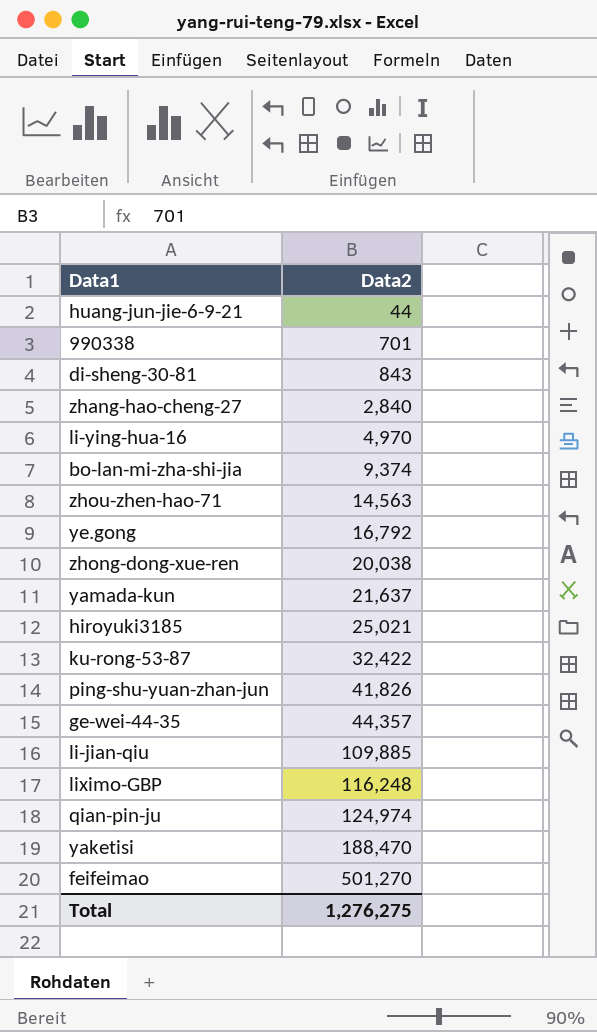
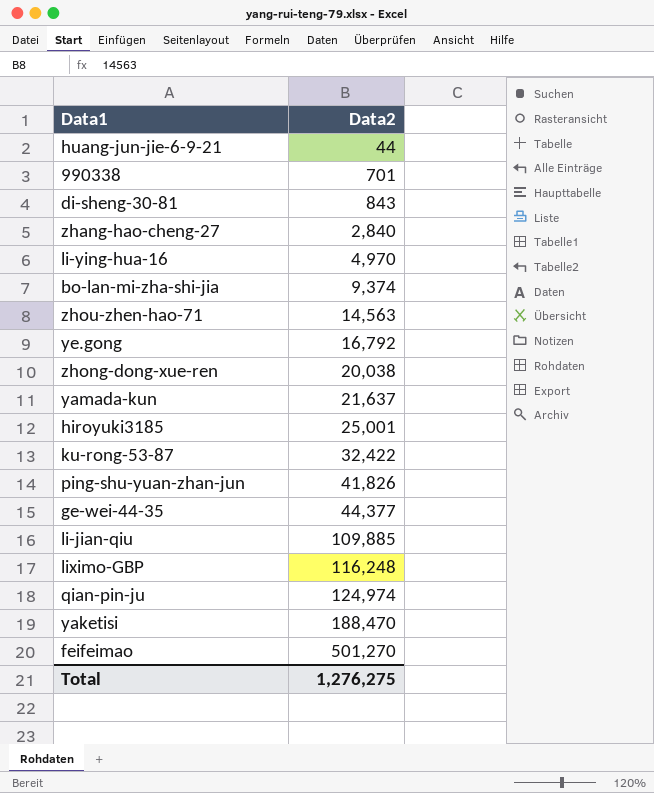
hiroyuki3185 | Data2: 25,021 -> 25,001
ge-wei-44-35 | Data2: 44,357 -> 44,377

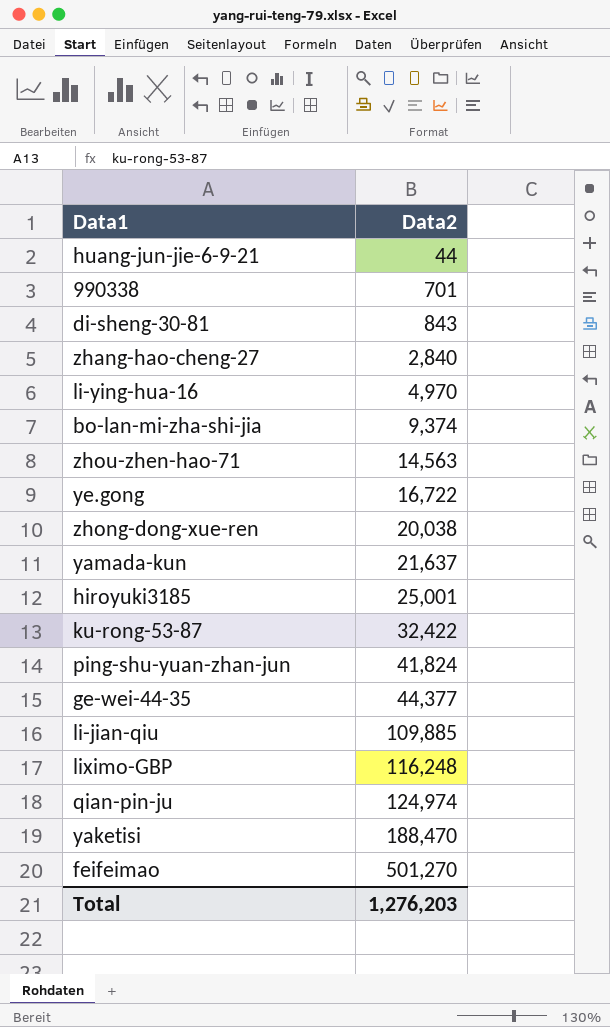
ye.gong | Data2: 16,792 -> 16,722
ping-shu-yuan-zhan-jun | Data2: 41,826 -> 41,824
Total | Data2: 1,276,275 -> 1,276,203

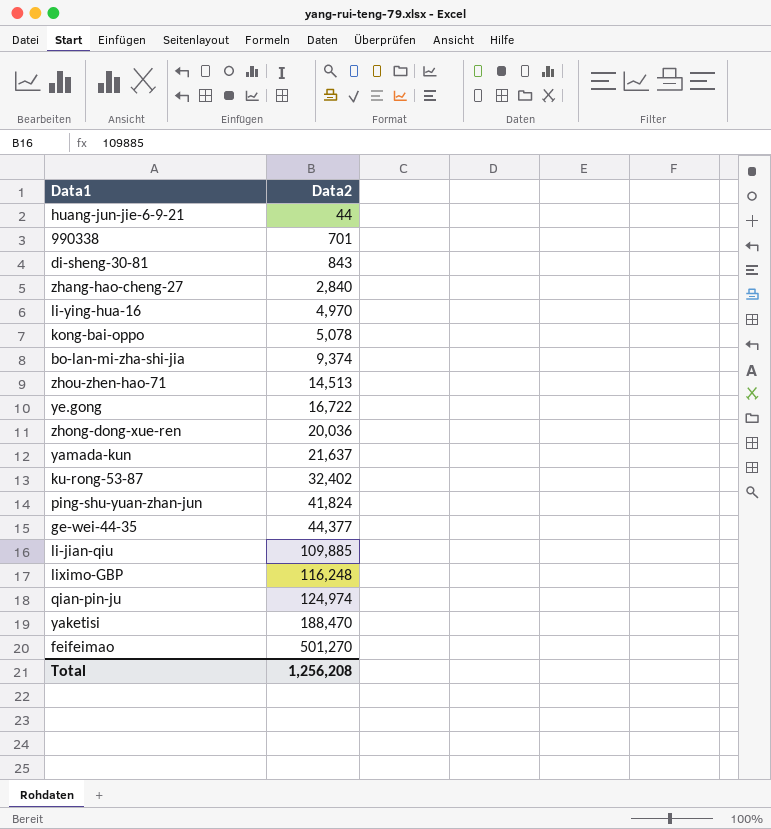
row hiroyuki3185: 25,001 -> none
row kong-bai-oppo: none -> 5,078
zhou-zhen-hao-71 | Data2: 14,563 -> 14,513
zhong-dong-xue-ren | Data2: 20,038 -> 20,036
ku-rong-53-87 | Data2: 32,422 -> 32,402
Total | Data2: 1,276,203 -> 1,256,208

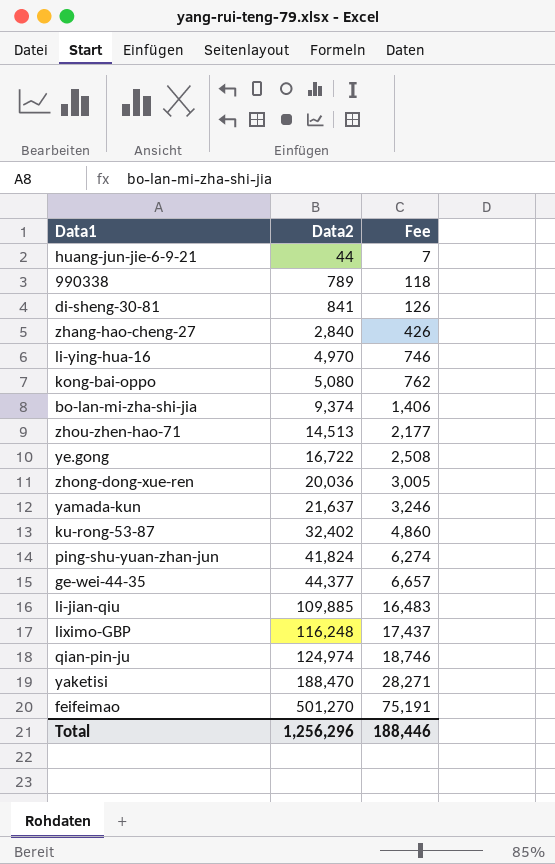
column Fee | formula: none -> [Data2] * 0.15
990338 | Data2: 701 -> 789
di-sheng-30-81 | Data2: 843 -> 841
kong-bai-oppo | Data2: 5,078 -> 5,080
Total | Data2: 1,256,208 -> 1,256,296

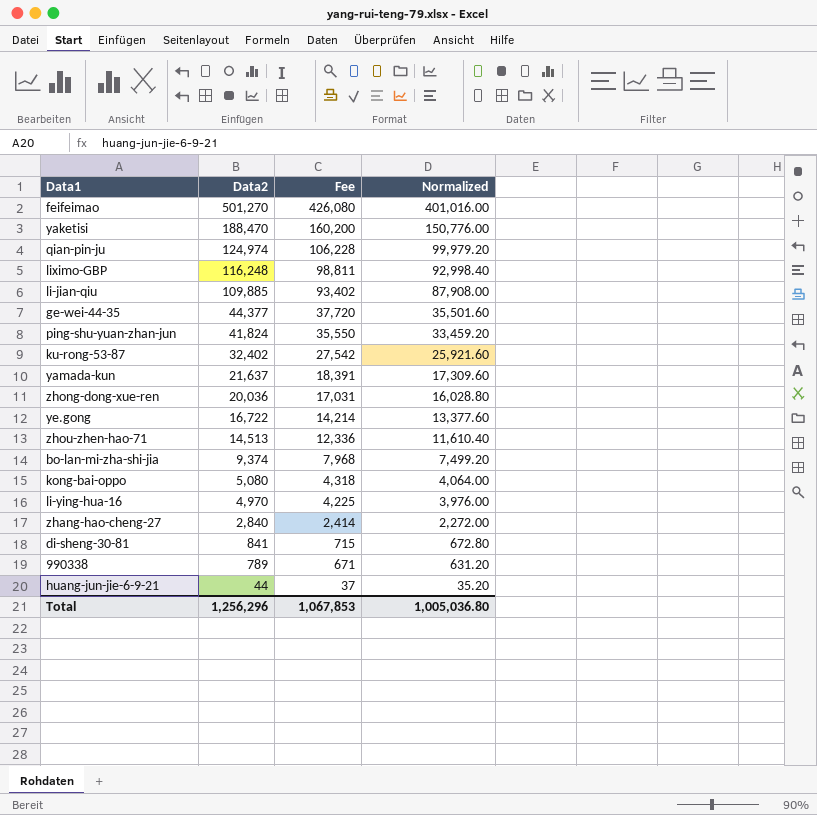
row order: Data2 ascending -> Data2 descending
column Fee | formula: [Data2] * 0.15 -> [Data2] * 0.85
column Normalized | formula: none -> [Data2] * 0.8
Total | Fee: 188,446 -> 1,067,853

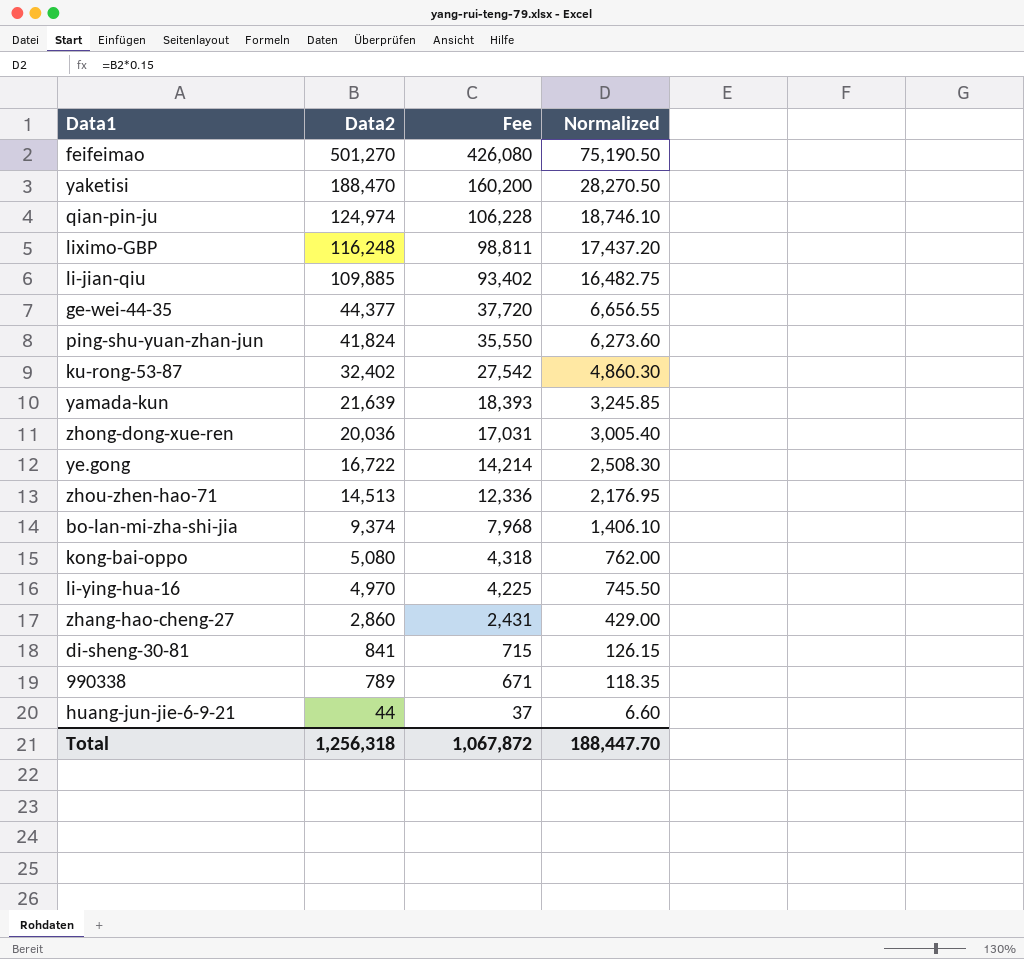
column Normalized | formula: [Data2] * 0.8 -> [Data2] * 0.15
yamada-kun | Data2: 21,637 -> 21,639
yamada-kun | Fee: 18,391 -> 18,393
zhang-hao-cheng-27 | Data2: 2,840 -> 2,860
zhang-hao-cheng-27 | Fee: 2,414 -> 2,431
Total | Data2: 1,256,296 -> 1,256,318
Total | Fee: 1,067,853 -> 1,067,872
Total | Normalized: 1,005,036.80 -> 188,447.70

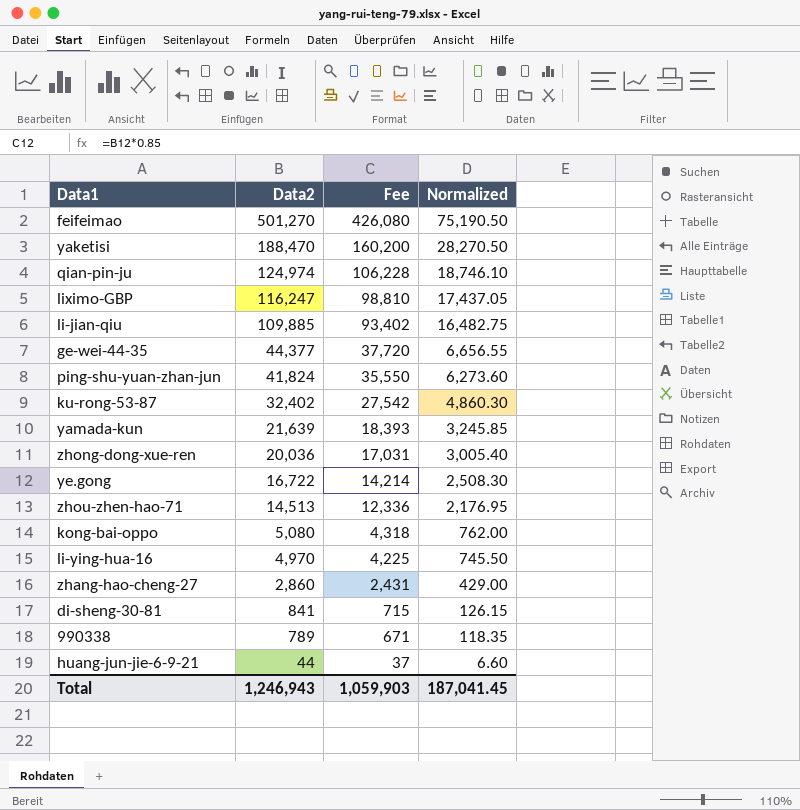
row bo-lan-mi-zha-shi-jia: 9,374 | 7,968 | 1,406.10 -> none
liximo-GBP | Data2: 116,248 -> 116,247
liximo-GBP | Fee: 98,811 -> 98,810
liximo-GBP | Normalized: 17,437.20 -> 17,437.05
Total | Data2: 1,256,318 -> 1,246,943
Total | Fee: 1,067,872 -> 1,059,903
Total | Normalized: 188,447.70 -> 187,041.45

